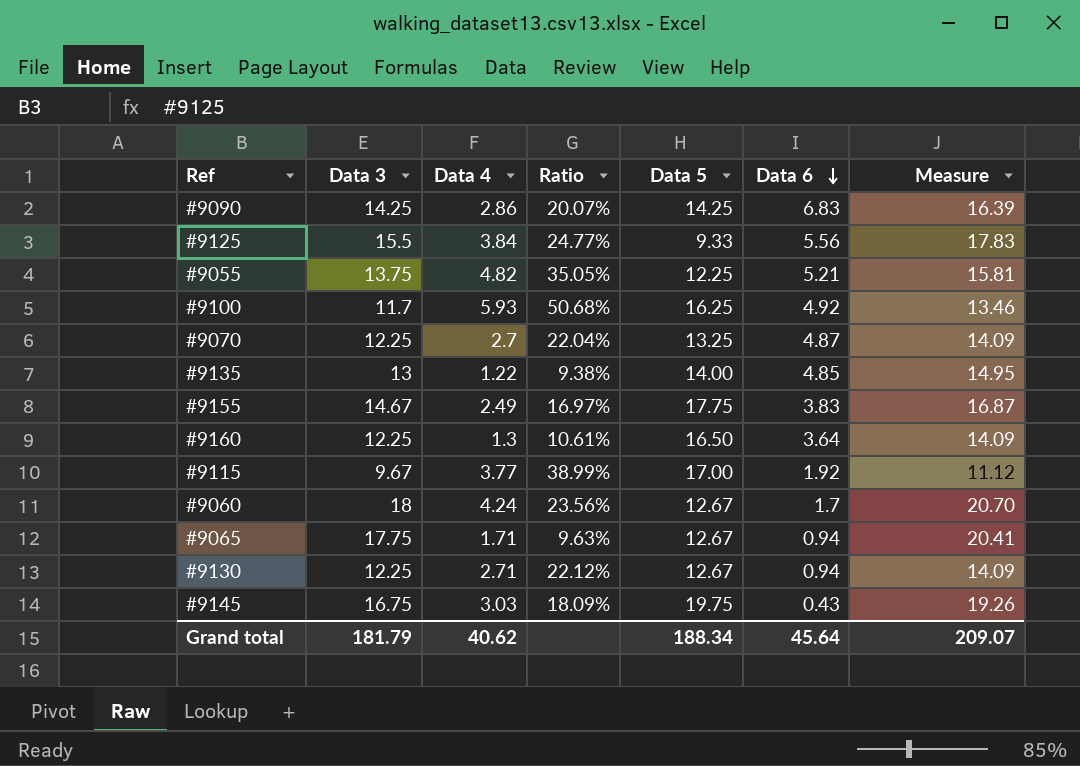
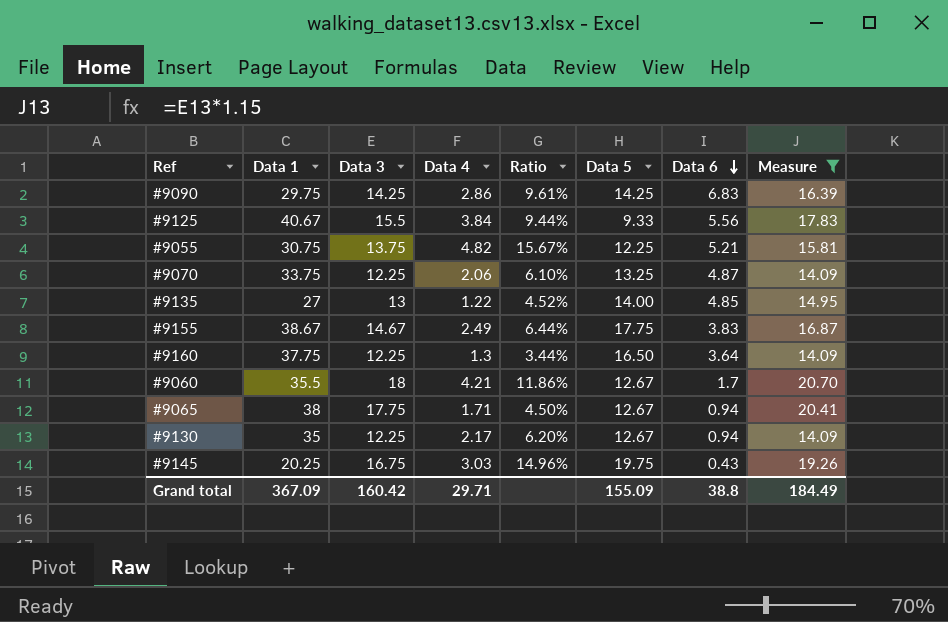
filter: none -> Measure >= 14.09
column Data 1 | position: none -> 2
column Ratio | formula: [Data 4] / [Data 3] -> [Data 4] / [Data 1]
#9070 | Data 4: 2.7 -> 2.06
#9060 | Data 4: 4.24 -> 4.21
#9130 | Data 4: 2.71 -> 2.17
Grand total | Data 3: 181.79 -> 160.42
Grand total | Data 4: 40.62 -> 29.71
Grand total | Data 5: 188.34 -> 155.09
Grand total | Data 6: 45.64 -> 38.8
Grand total | Measure: 209.07 -> 184.49

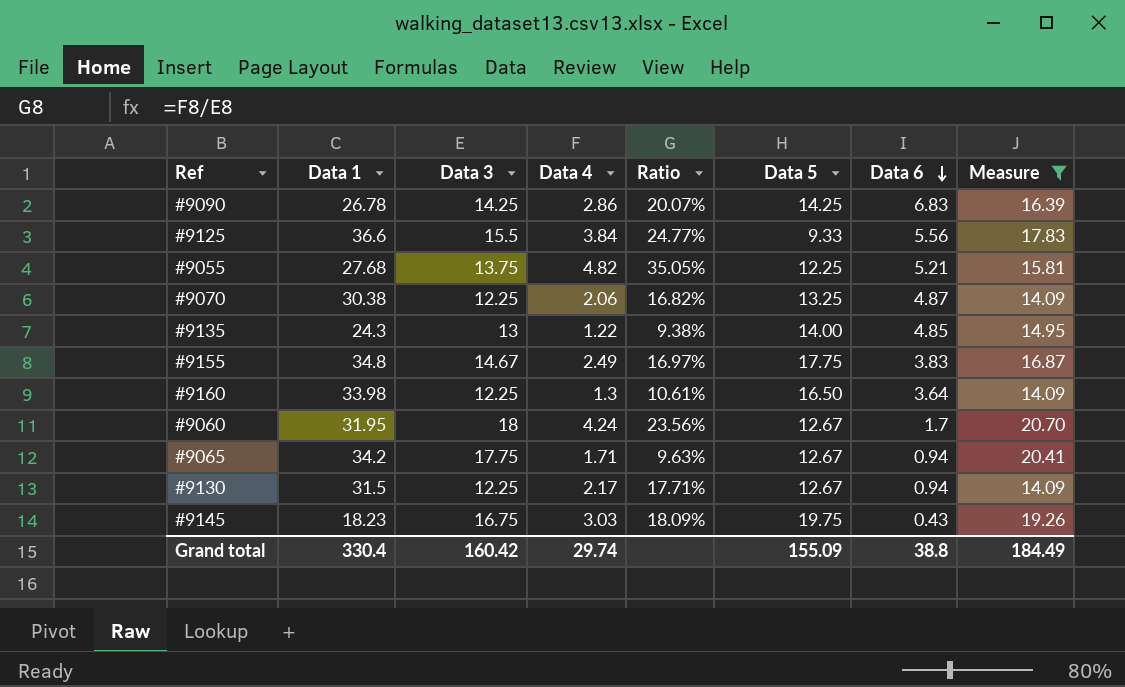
column Ratio | formula: [Data 4] / [Data 1] -> [Data 4] / [Data 3]
#9090 | Data 1: 29.75 -> 26.78
#9125 | Data 1: 40.67 -> 36.6
#9055 | Data 1: 30.75 -> 27.68
#9070 | Data 1: 33.75 -> 30.38
#9135 | Data 1: 27 -> 24.3
#9155 | Data 1: 38.67 -> 34.8
#9160 | Data 1: 37.75 -> 33.98
#9060 | Data 1: 35.5 -> 31.95
#9060 | Data 4: 4.21 -> 4.24
#9065 | Data 1: 38 -> 34.2
#9130 | Data 1: 35 -> 31.5
#9145 | Data 1: 20.25 -> 18.23
Grand total | Data 1: 367.09 -> 330.4
Grand total | Data 4: 29.71 -> 29.74

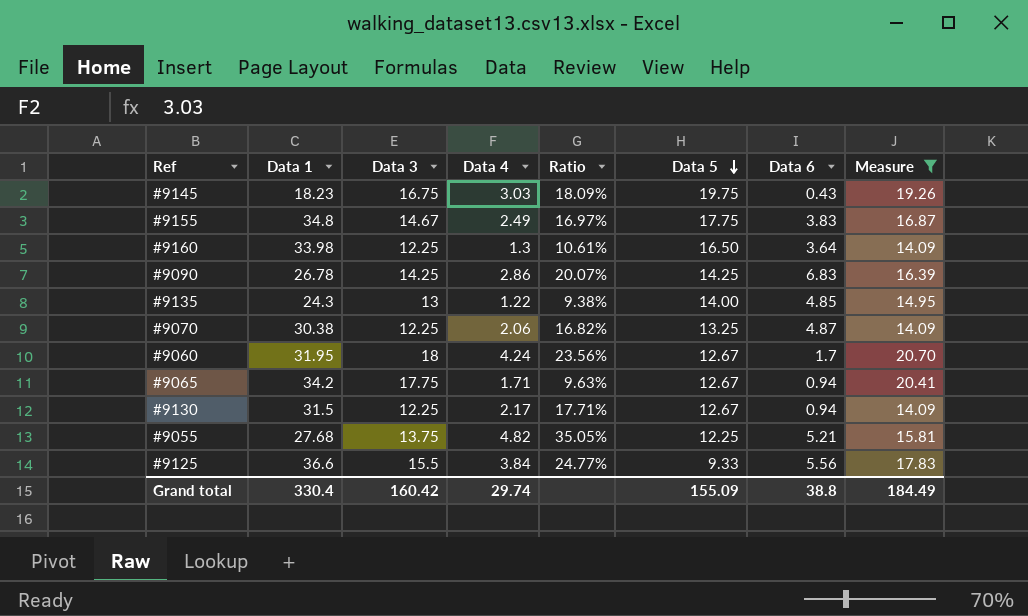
row order: Data 6 descending -> Data 5 descending

